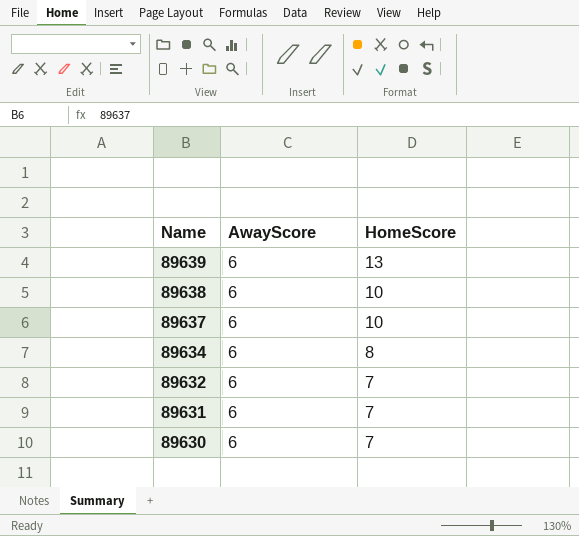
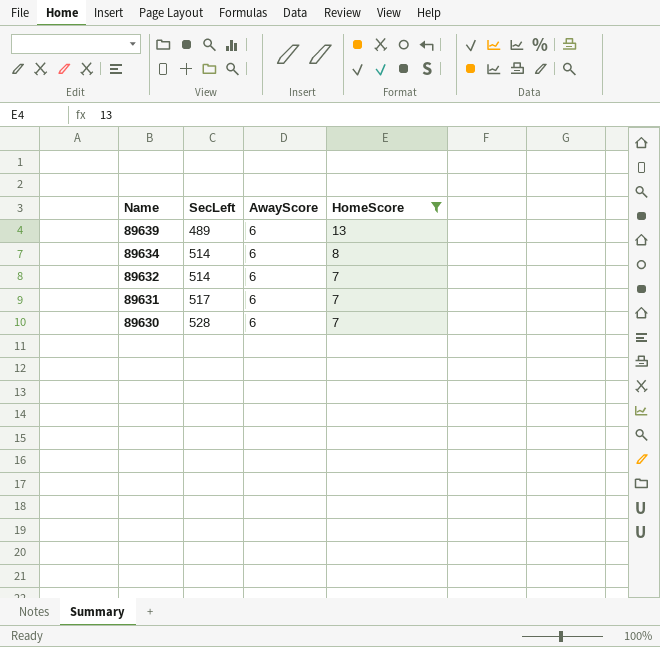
filter: none -> HomeScore != 10
column SecLeft | position: none -> 2

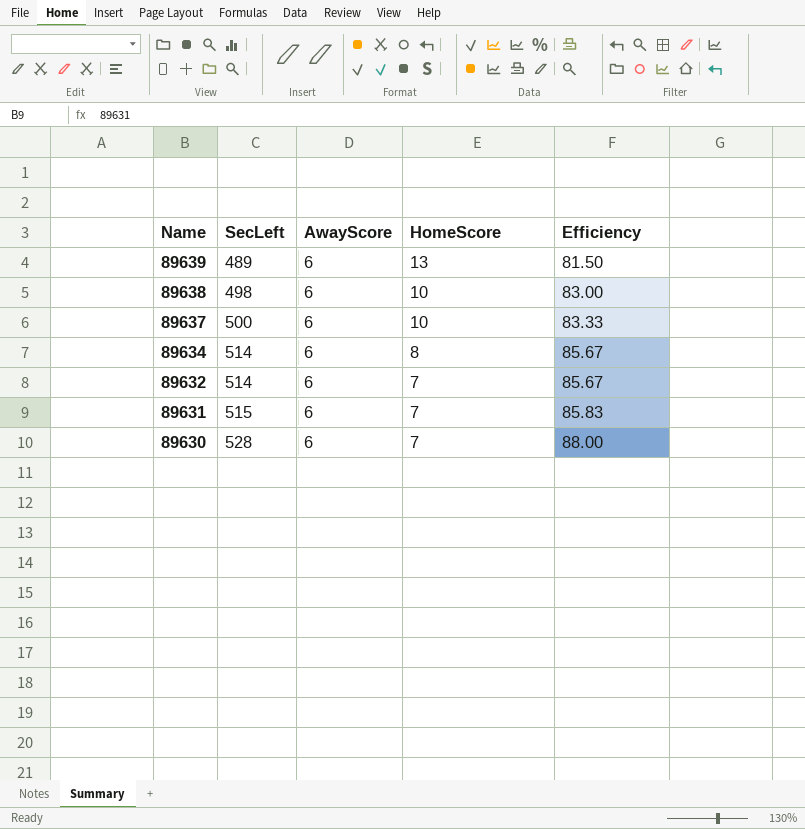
filter: HomeScore != 10 -> none
column Efficiency | formula: none -> [SecLeft] / [AwayScore]
89631 | SecLeft: 517 -> 515

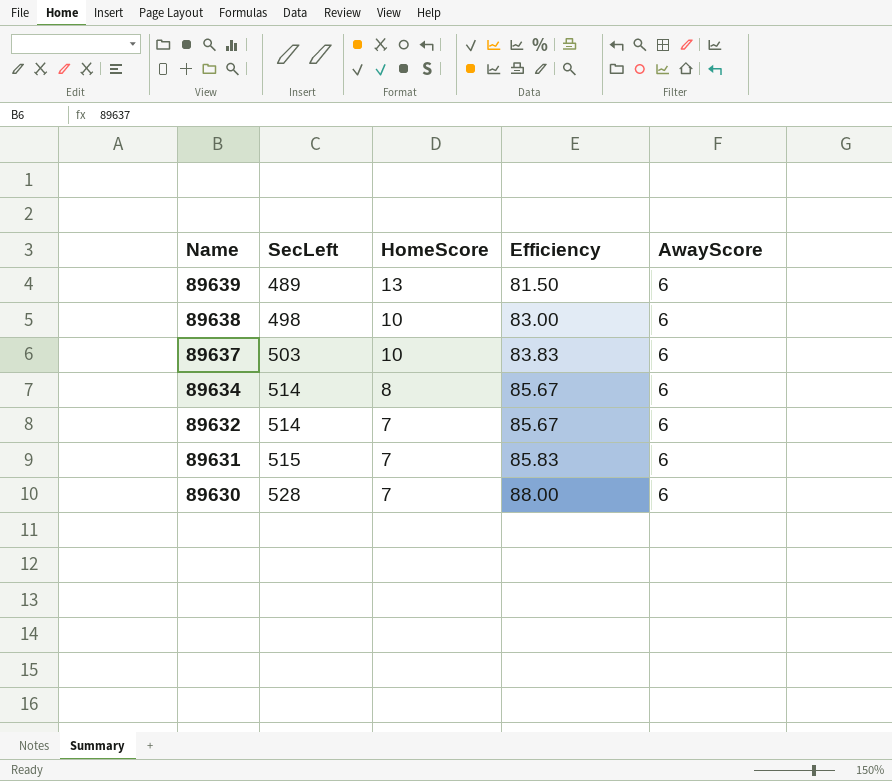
column AwayScore | position: 3 -> 5
89637 | SecLeft: 500 -> 503
89637 | Efficiency: 83.33 -> 83.83

